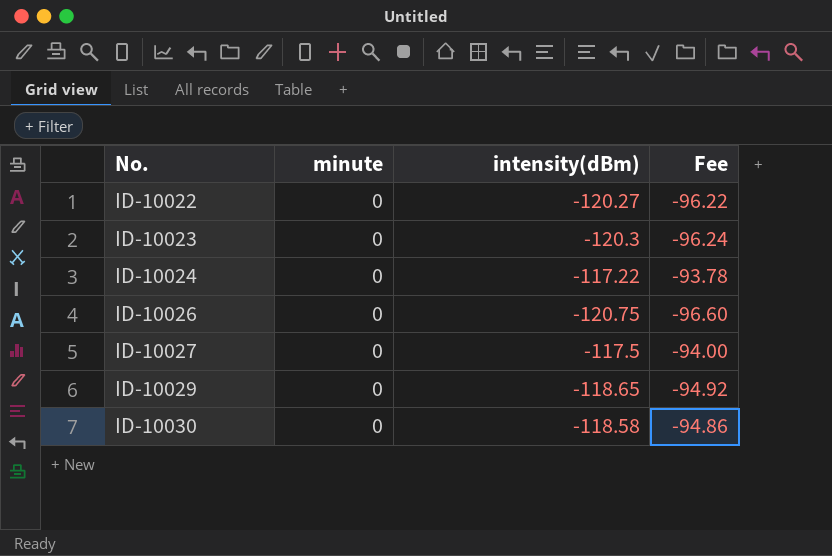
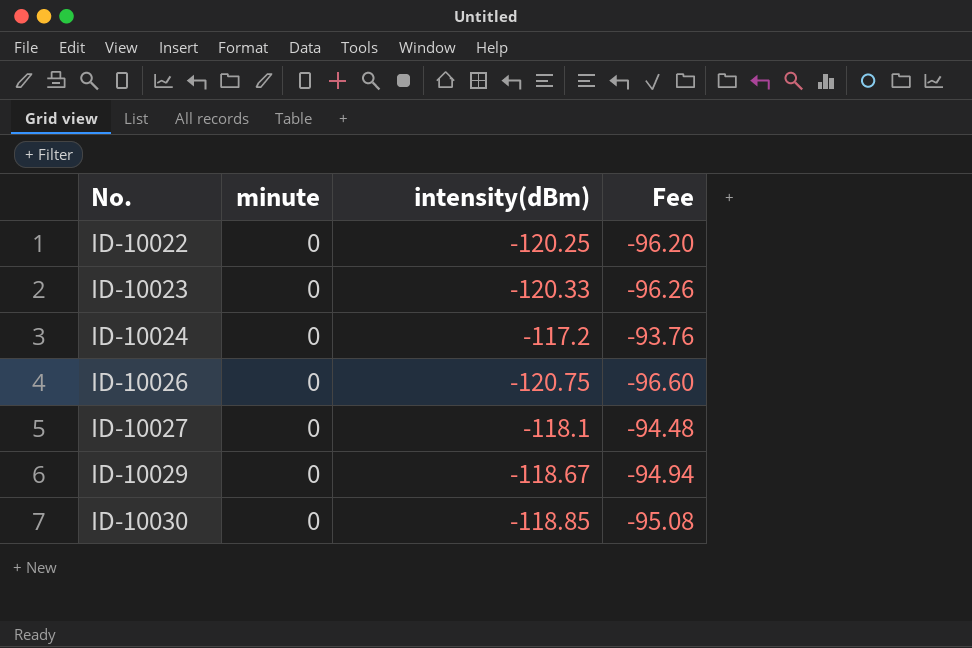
ID-10022 | intensity(dBm): -120.27 -> -120.25
ID-10022 | Fee: -96.22 -> -96.20
ID-10023 | intensity(dBm): -120.3 -> -120.33
ID-10023 | Fee: -96.24 -> -96.26
ID-10024 | intensity(dBm): -117.22 -> -117.2
ID-10024 | Fee: -93.78 -> -93.76
ID-10027 | intensity(dBm): -117.5 -> -118.1
ID-10027 | Fee: -94.00 -> -94.48
ID-10029 | intensity(dBm): -118.65 -> -118.67
ID-10029 | Fee: -94.92 -> -94.94
ID-10030 | intensity(dBm): -118.58 -> -118.85
ID-10030 | Fee: -94.86 -> -95.08

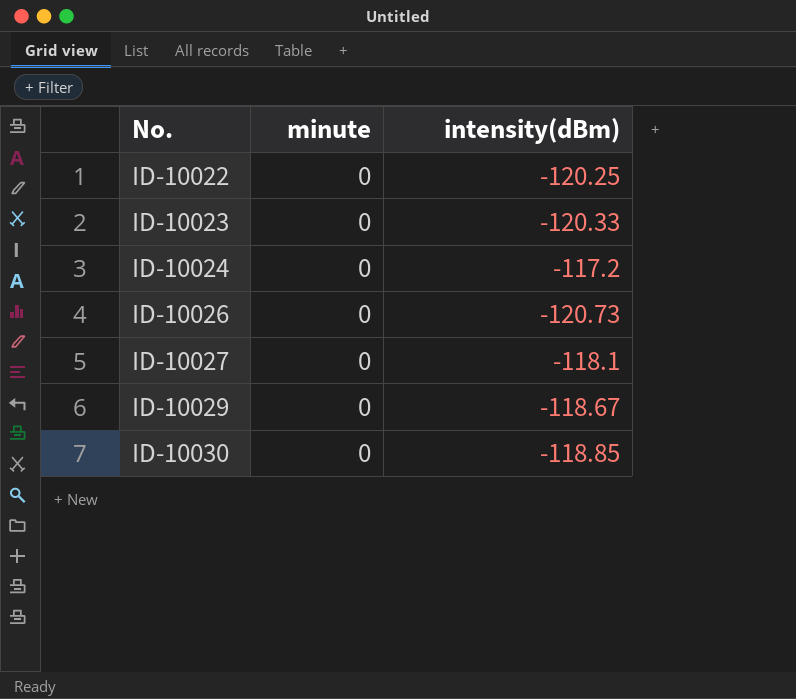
column Fee | formula: [intensity(dBm)] * 0.8 -> none
ID-10026 | intensity(dBm): -120.75 -> -120.73

